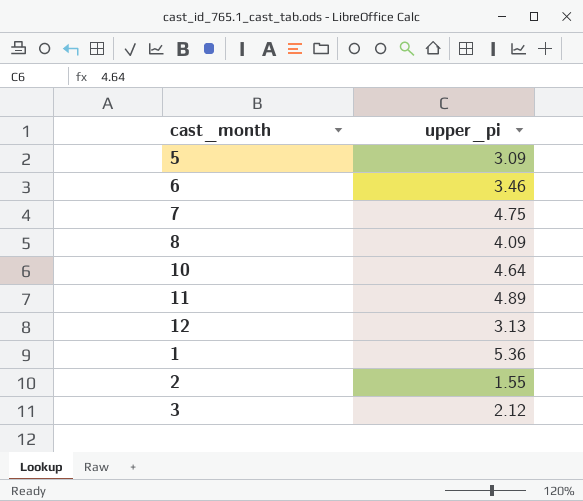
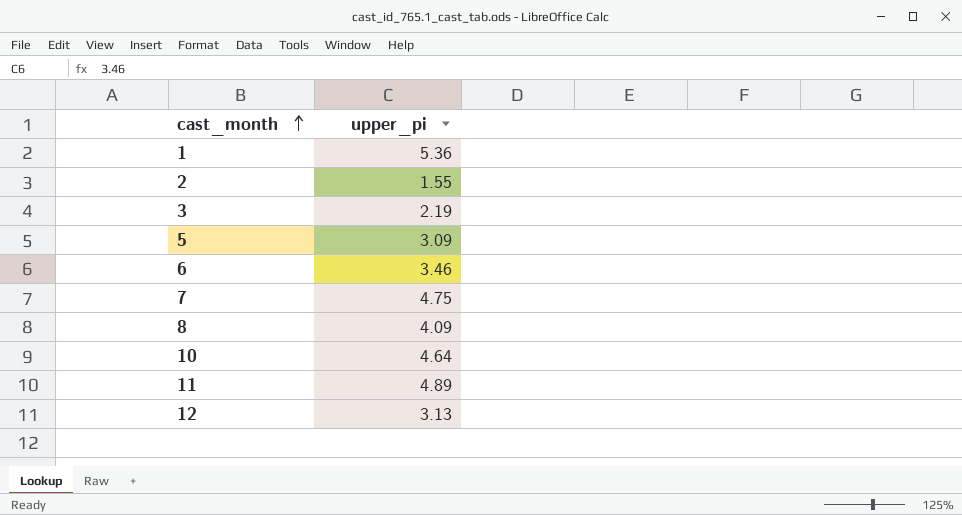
row order: none -> cast_month ascending
3 | upper_pi: 2.12 -> 2.19

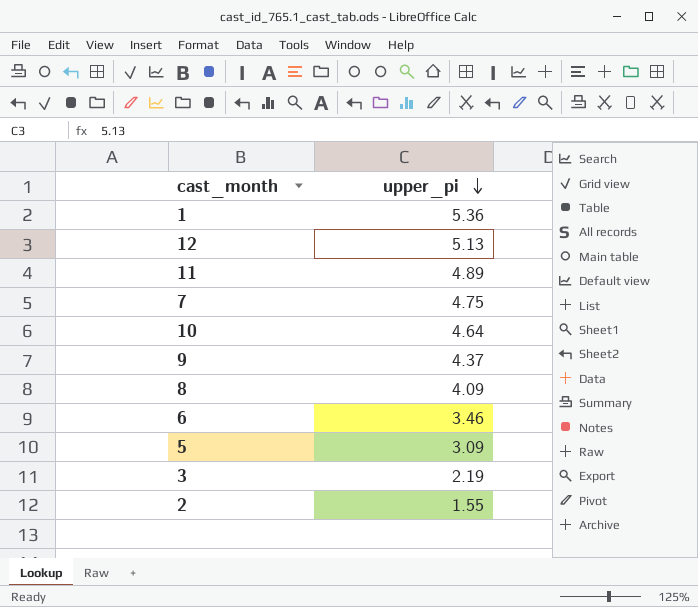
row order: cast_month ascending -> upper_pi descending
12 | upper_pi: 3.13 -> 5.13
row 9: none -> 4.37

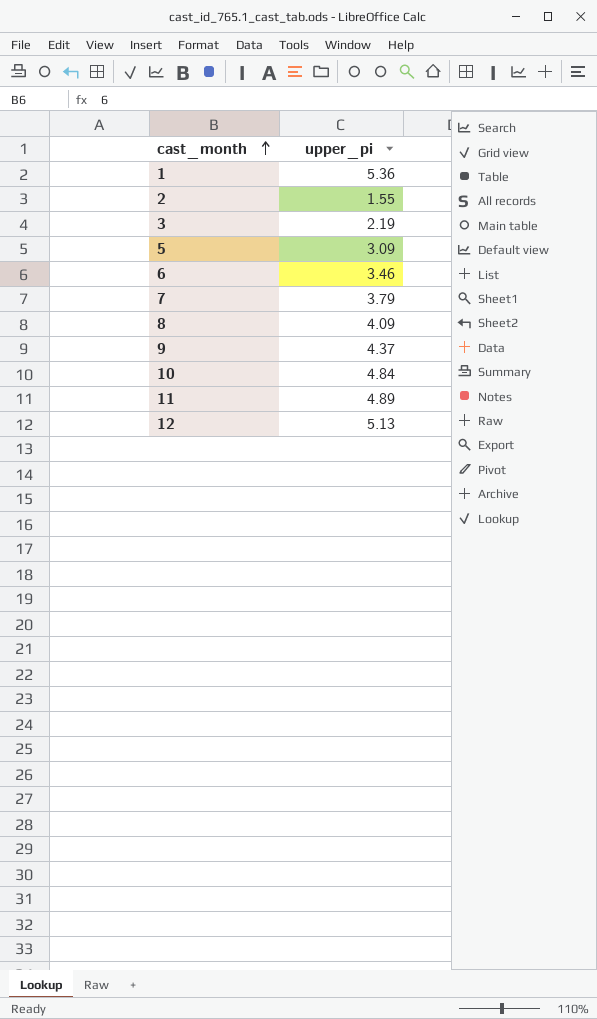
row order: upper_pi descending -> cast_month ascending
7 | upper_pi: 4.75 -> 3.79
10 | upper_pi: 4.64 -> 4.84

